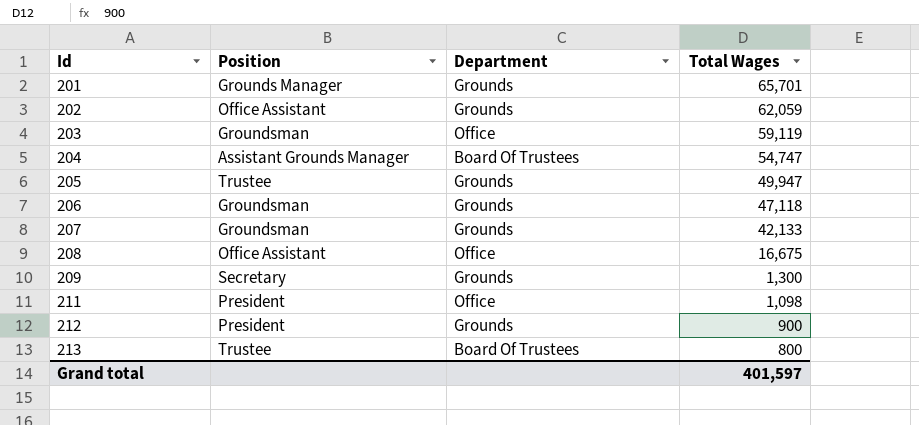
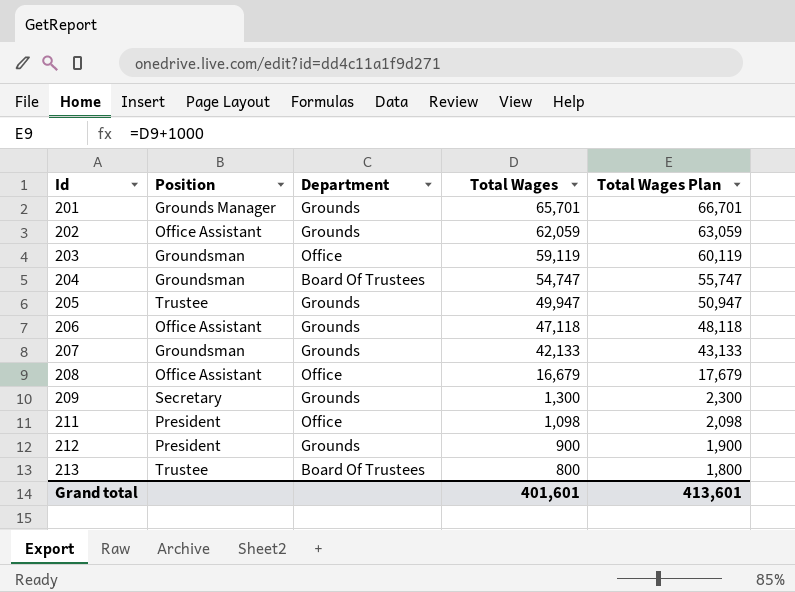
column Total Wages Plan | formula: none -> [Total Wages] + 1000
204 | Position: Assistant Grounds Manager -> Groundsman
206 | Position: Groundsman -> Office Assistant
208 | Total Wages: 16,675 -> 16,679
Grand total | Total Wages: 401,597 -> 401,601

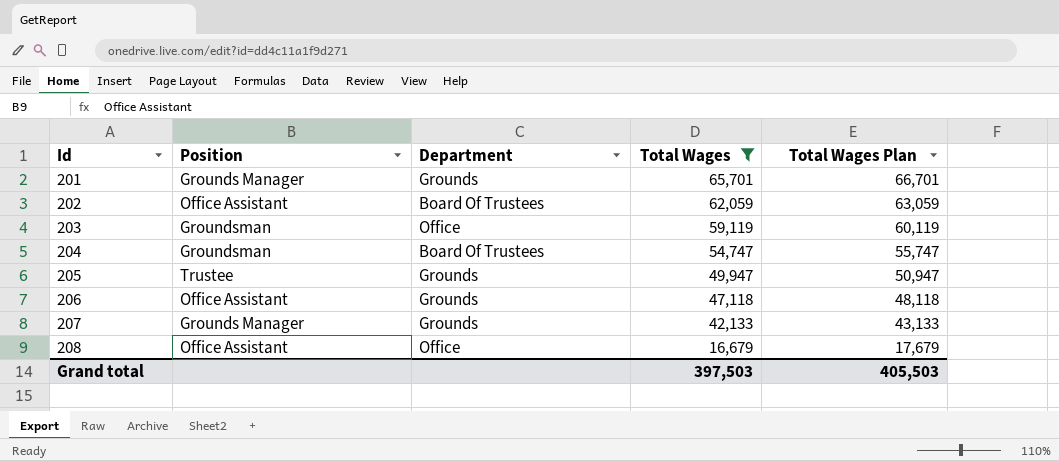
filter: none -> Total Wages >= 16,679
202 | Department: Grounds -> Board Of Trustees
207 | Position: Groundsman -> Grounds Manager
Grand total | Total Wages: 401,601 -> 397,503
Grand total | Total Wages Plan: 413,601 -> 405,503

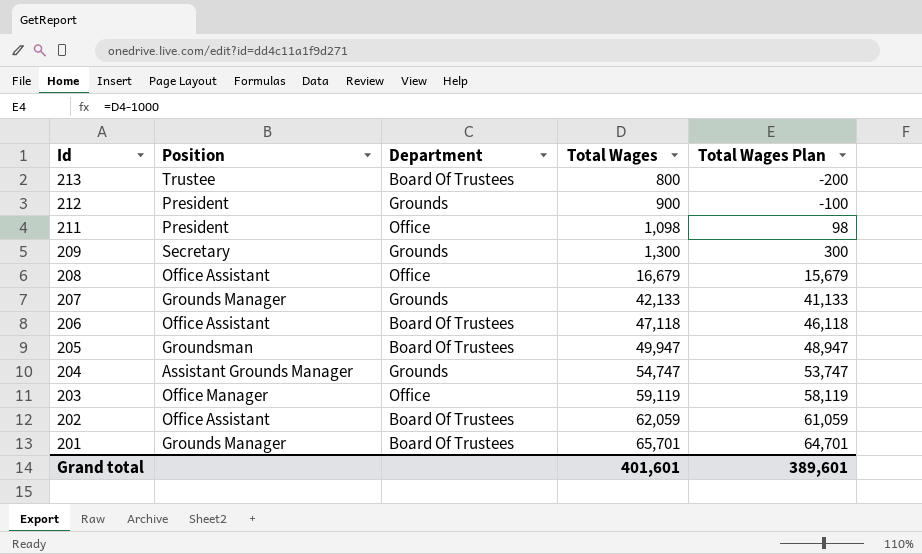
filter: Total Wages >= 16,679 -> none
row order: Id ascending -> Id descending
column Total Wages Plan | formula: [Total Wages] + 1000 -> [Total Wages] - 1000
206 | Department: Grounds -> Board Of Trustees
205 | Position: Trustee -> Groundsman
205 | Department: Grounds -> Board Of Trustees
204 | Position: Groundsman -> Assistant Grounds Manager
204 | Department: Board Of Trustees -> Grounds
203 | Position: Groundsman -> Office Manager
201 | Department: Grounds -> Board Of Trustees
Grand total | Total Wages: 397,503 -> 401,601
Grand total | Total Wages Plan: 405,503 -> 389,601

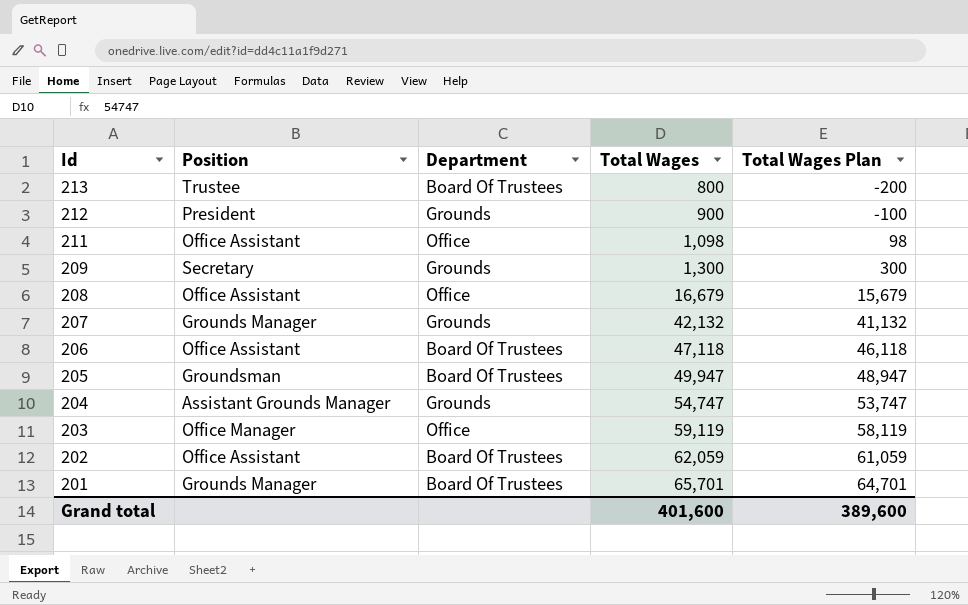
211 | Position: President -> Office Assistant
207 | Total Wages: 42,133 -> 42,132
207 | Total Wages Plan: 41,133 -> 41,132
Grand total | Total Wages: 401,601 -> 401,600
Grand total | Total Wages Plan: 389,601 -> 389,600

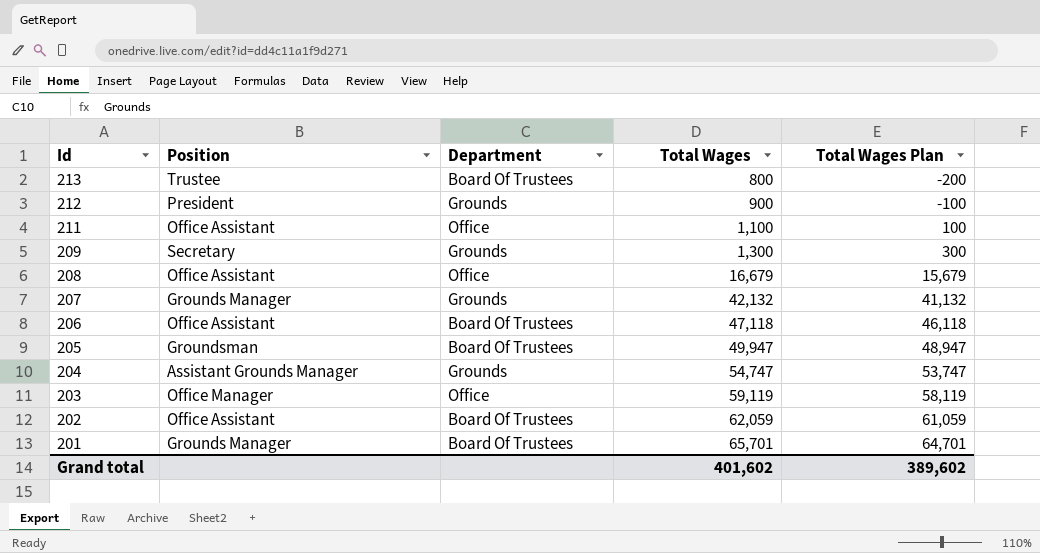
211 | Total Wages: 1,098 -> 1,100
211 | Total Wages Plan: 98 -> 100
Grand total | Total Wages: 401,600 -> 401,602
Grand total | Total Wages Plan: 389,600 -> 389,602

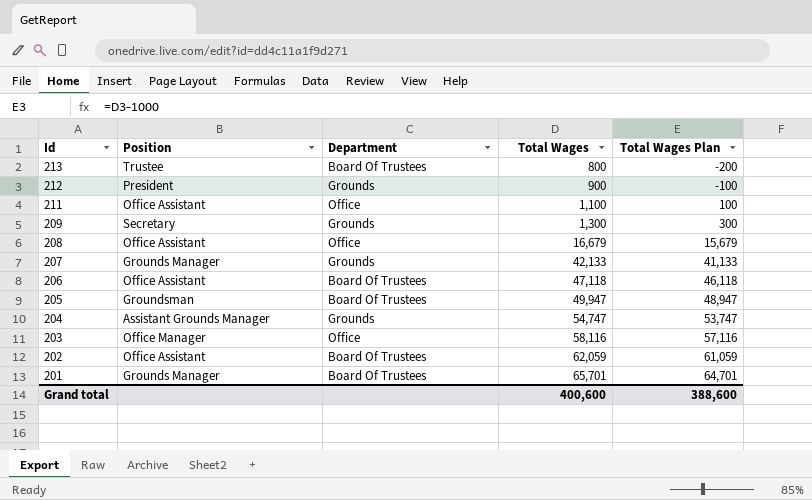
207 | Total Wages: 42,132 -> 42,133
207 | Total Wages Plan: 41,132 -> 41,133
203 | Total Wages: 59,119 -> 58,116
203 | Total Wages Plan: 58,119 -> 57,116
Grand total | Total Wages: 401,602 -> 400,600
Grand total | Total Wages Plan: 389,602 -> 388,600

